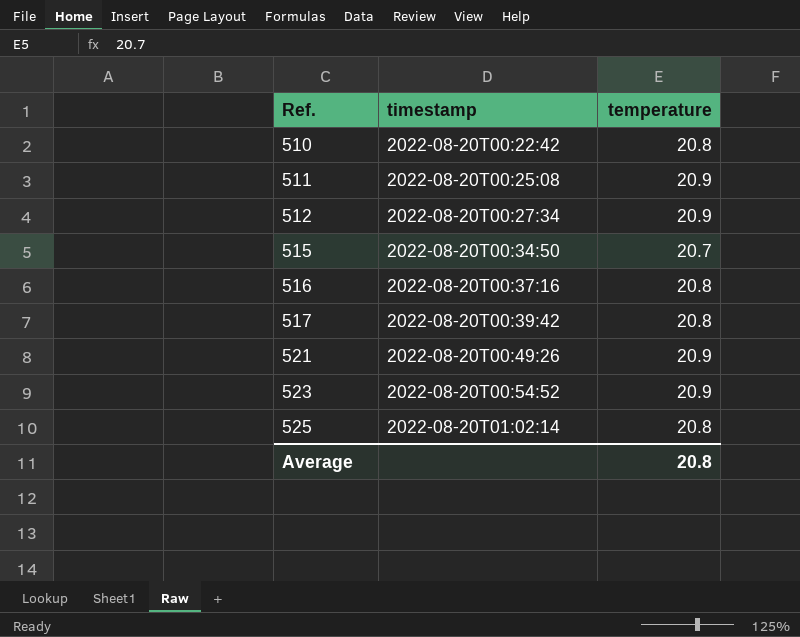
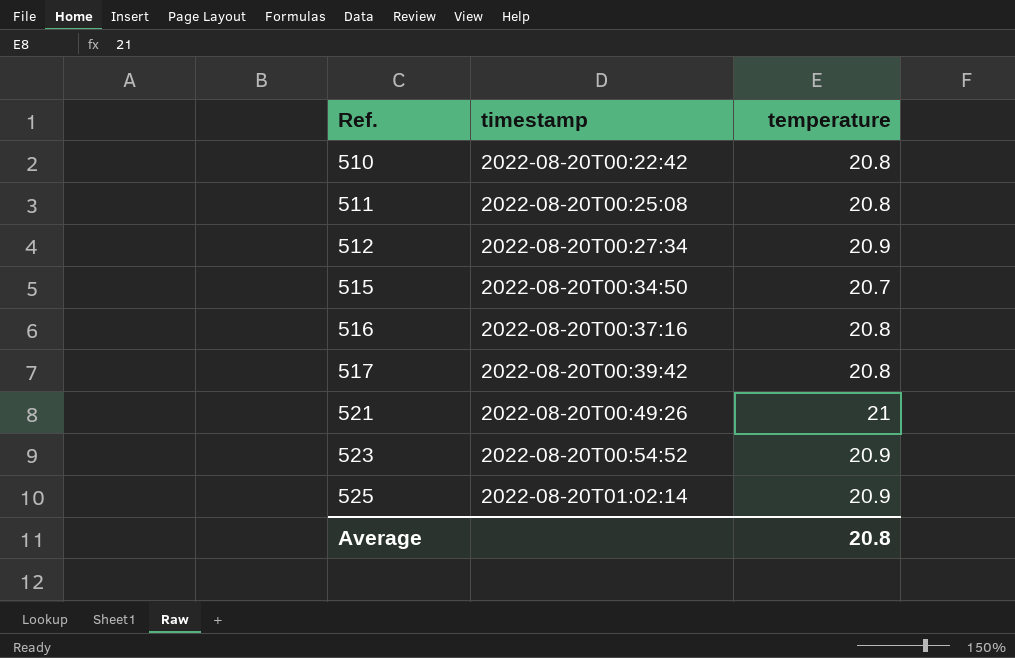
511 | temperature: 20.9 -> 20.8
521 | temperature: 20.9 -> 21
525 | temperature: 20.8 -> 20.9

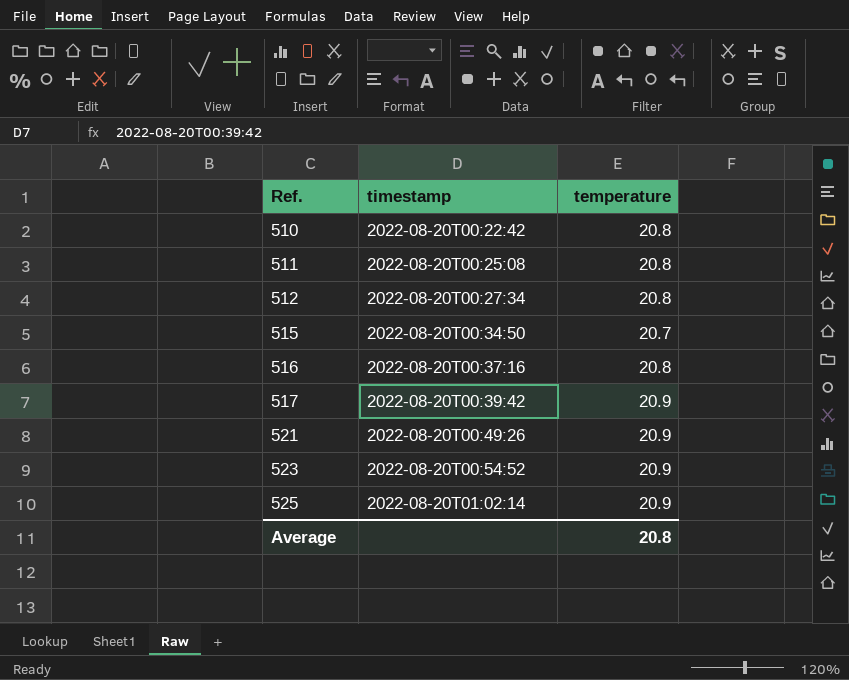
512 | temperature: 20.9 -> 20.8
517 | temperature: 20.8 -> 20.9
521 | temperature: 21 -> 20.9

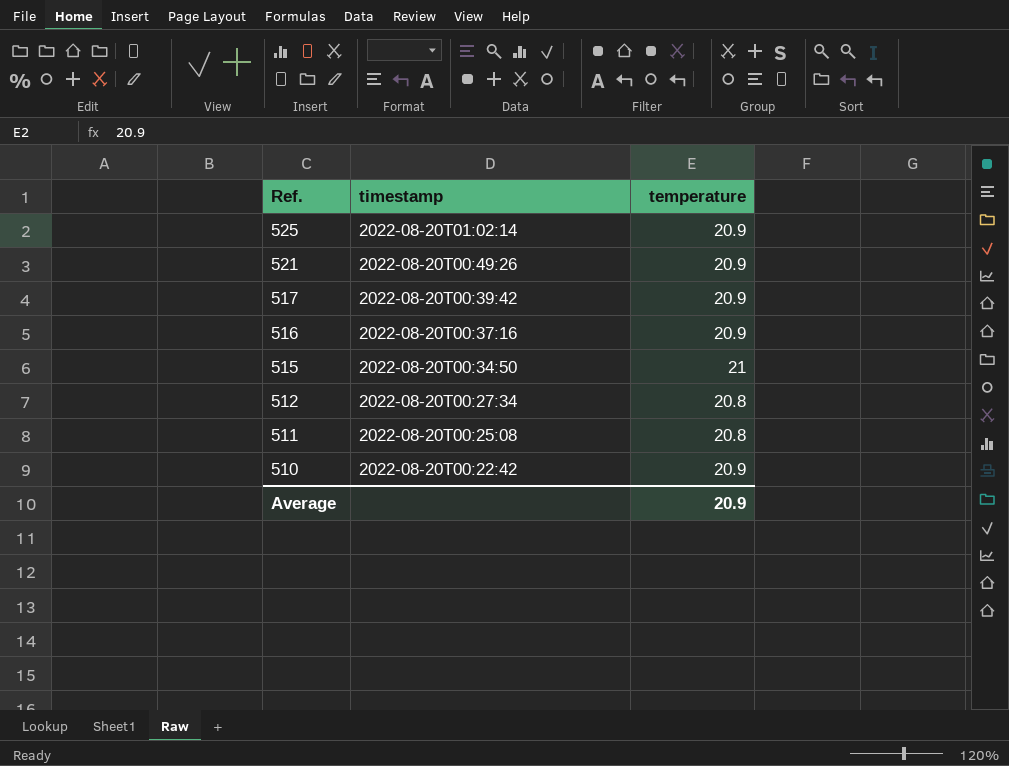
row order: Ref. ascending -> Ref. descending
row 523: 2022-08-20T00:54:52 | 20.9 -> none
516 | temperature: 20.8 -> 20.9
515 | temperature: 20.7 -> 21
510 | temperature: 20.8 -> 20.9
Average | temperature: 20.8 -> 20.9

